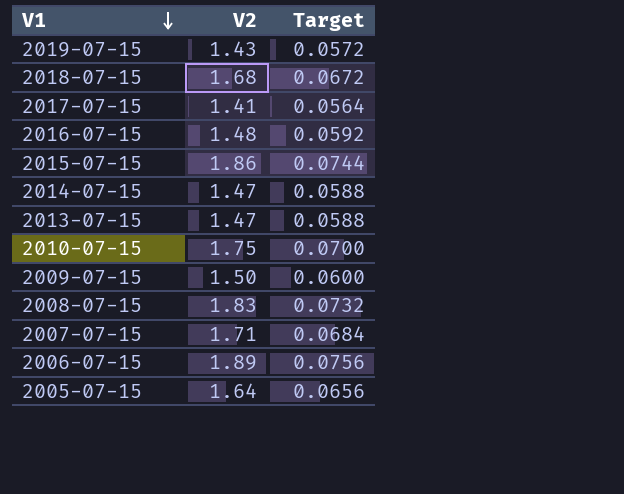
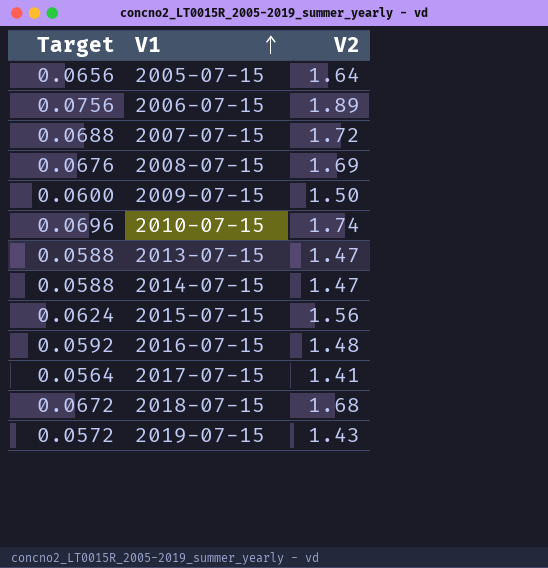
row order: V1 descending -> V1 ascending
column Target | position: 3 -> 1
2007-07-15 | Target: 0.0684 -> 0.0688
2007-07-15 | V2: 1.71 -> 1.72
2008-07-15 | Target: 0.0732 -> 0.0676
2008-07-15 | V2: 1.83 -> 1.69
2010-07-15 | Target: 0.0700 -> 0.0696
2010-07-15 | V2: 1.75 -> 1.74
2015-07-15 | Target: 0.0744 -> 0.0624
2015-07-15 | V2: 1.86 -> 1.56

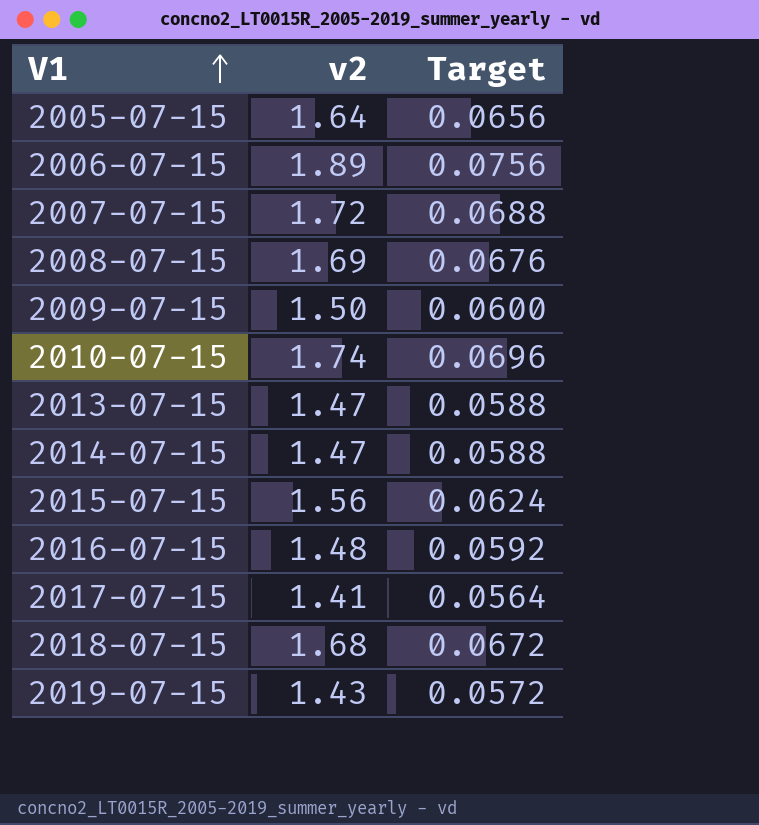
column name: V2 -> v2
column Target | position: 1 -> 3

